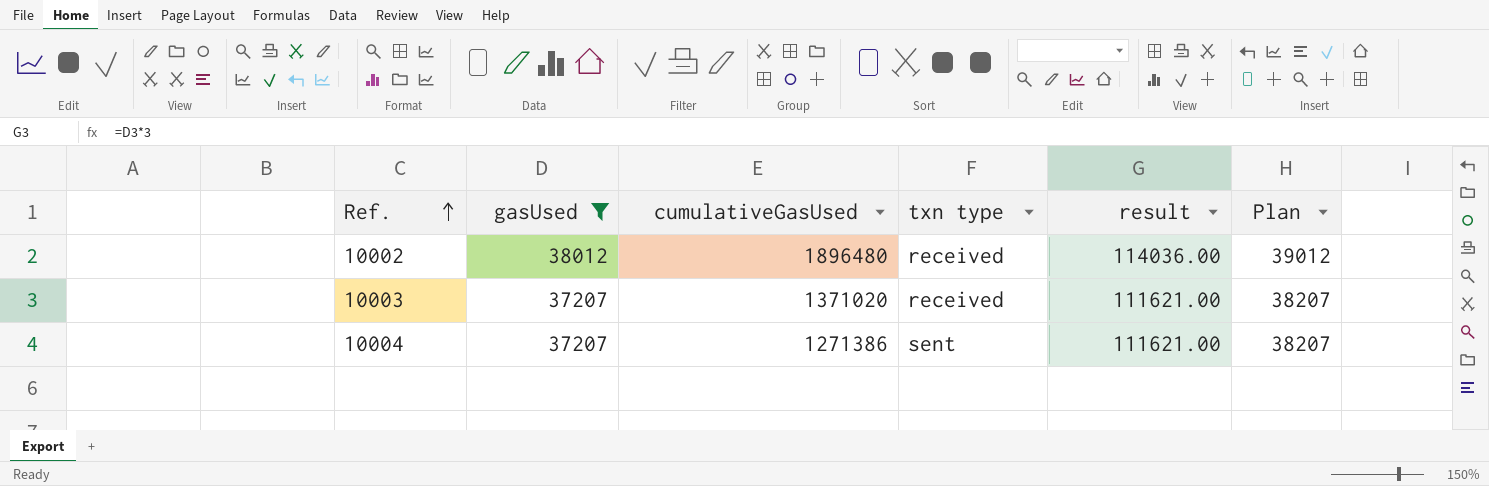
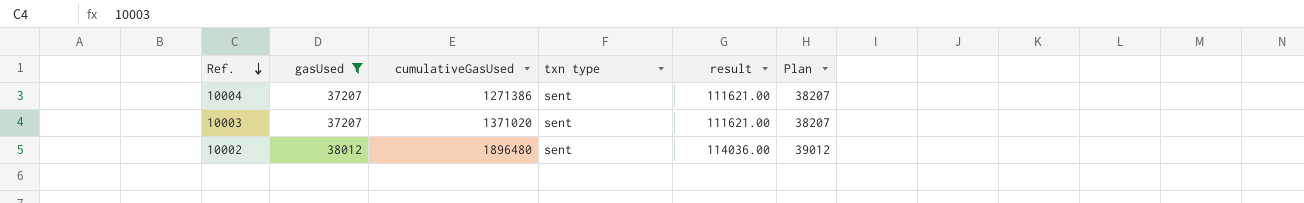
row order: Ref. ascending -> Ref. descending
10003 | txn type: received -> sent
10002 | txn type: received -> sent

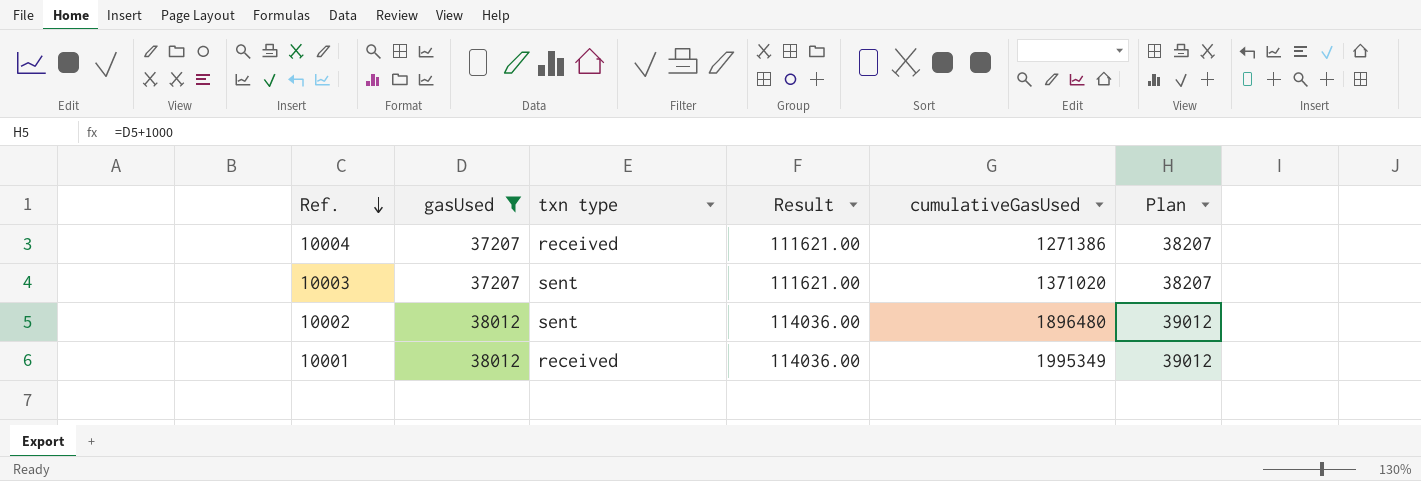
column name: result -> Result
column cumulativeGasUsed | position: 3 -> 5
10004 | txn type: sent -> received
row 10001: none -> 38012 | received | 114036.00 | 1995349 | 39012

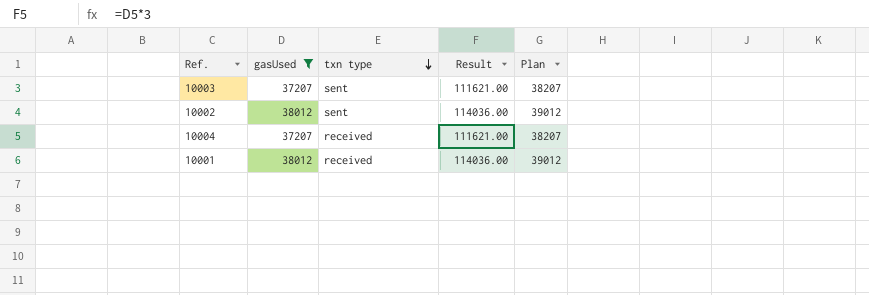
row order: Ref. descending -> txn type descending
column cumulativeGasUsed | position: 5 -> none

